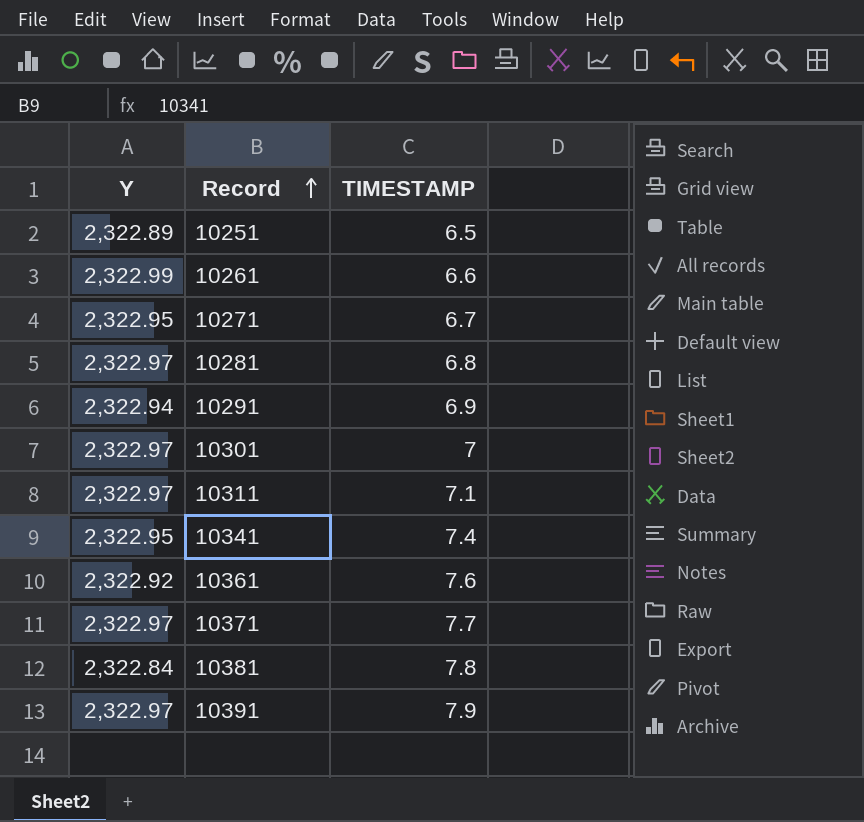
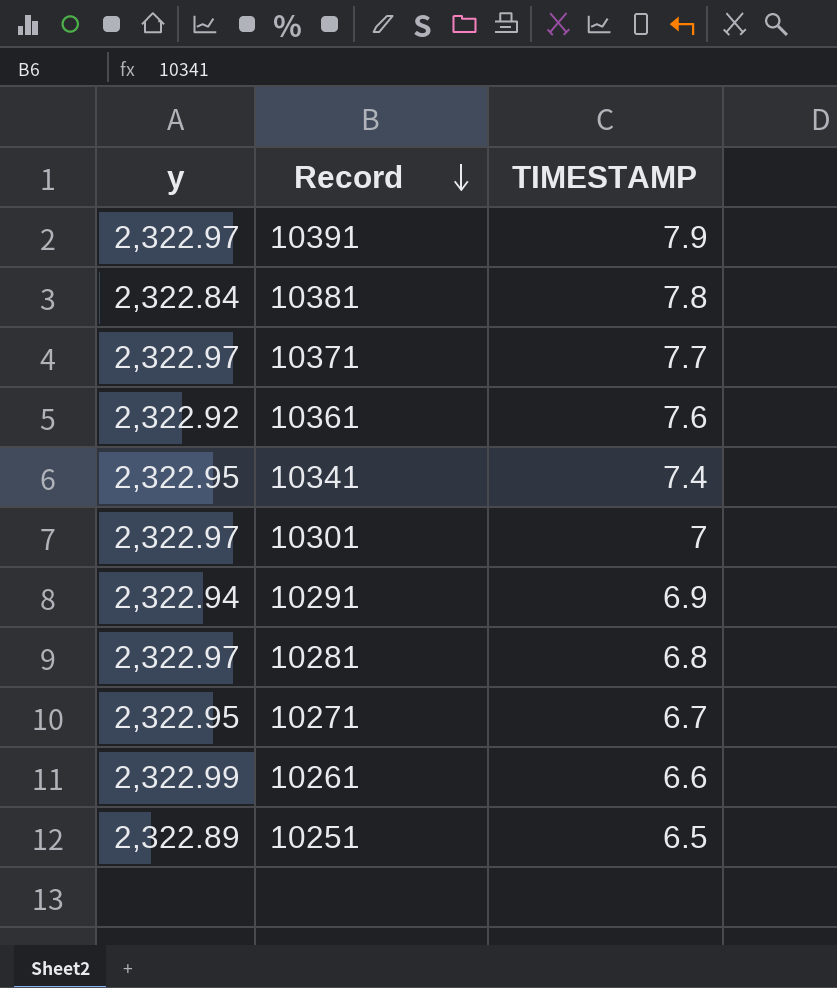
row order: Record ascending -> Record descending
column name: Y -> y
row 10311: 2,322.97 | 7.1 -> none

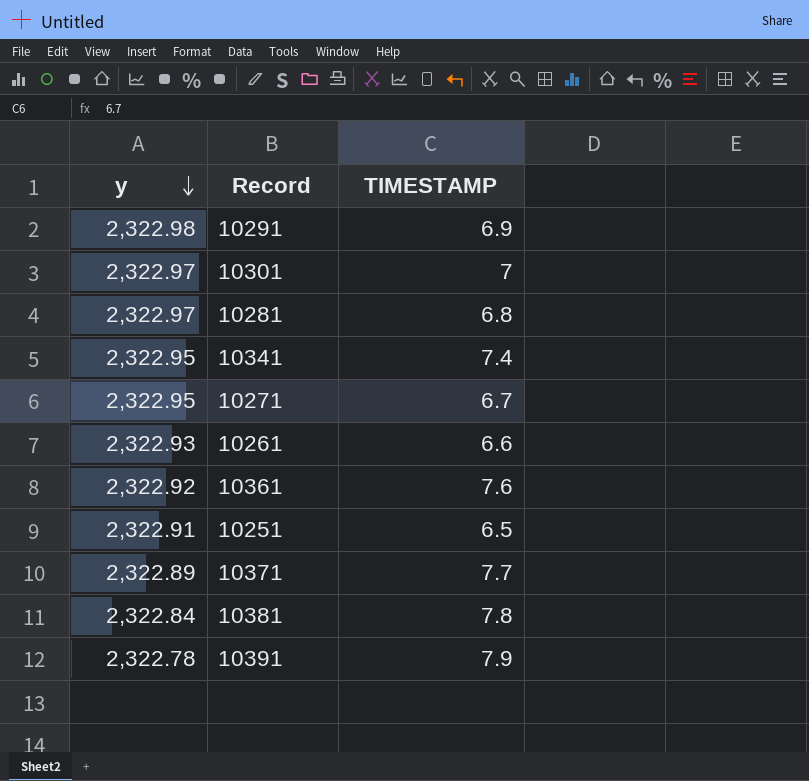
row order: Record descending -> y descending
10291 | y: 2,322.94 -> 2,322.98
10261 | y: 2,322.99 -> 2,322.93
10251 | y: 2,322.89 -> 2,322.91
10371 | y: 2,322.97 -> 2,322.89
10391 | y: 2,322.97 -> 2,322.78

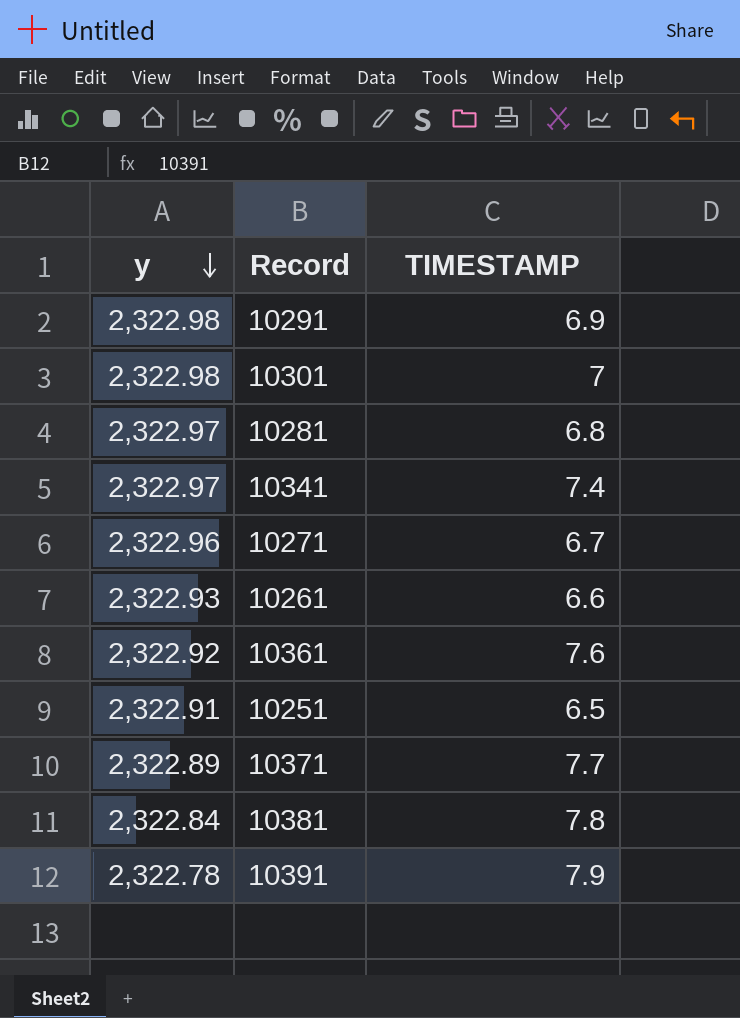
10301 | y: 2,322.97 -> 2,322.98
10341 | y: 2,322.95 -> 2,322.97
10271 | y: 2,322.95 -> 2,322.96

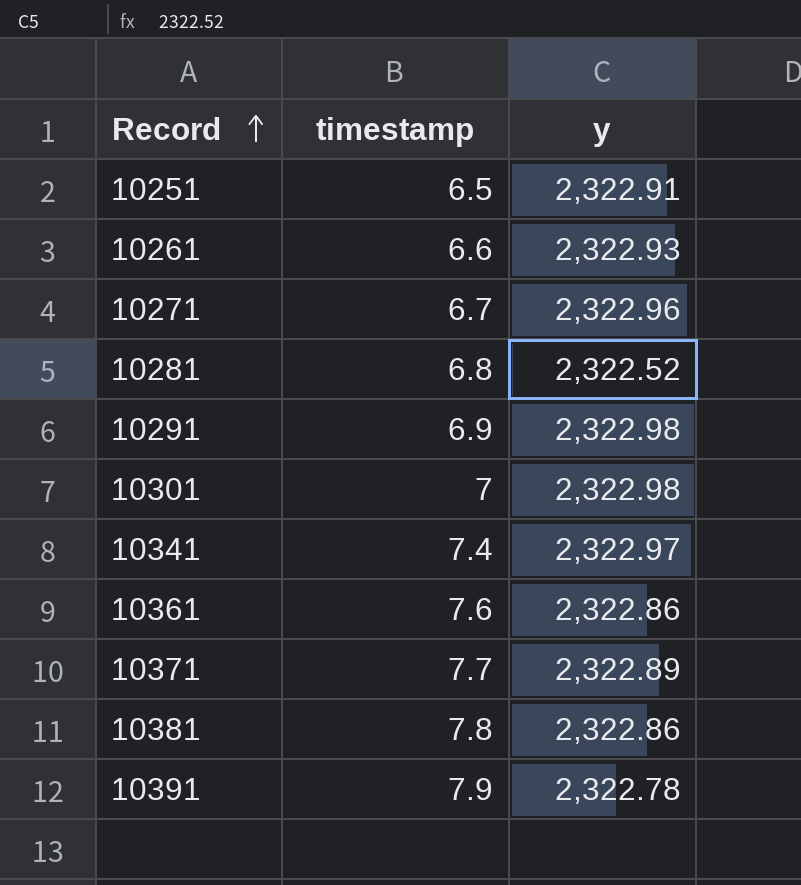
row order: y descending -> Record ascending
column name: TIMESTAMP -> timestamp
column y | position: 1 -> 3
10281 | y: 2,322.97 -> 2,322.52
10361 | y: 2,322.92 -> 2,322.86
10381 | y: 2,322.84 -> 2,322.86

